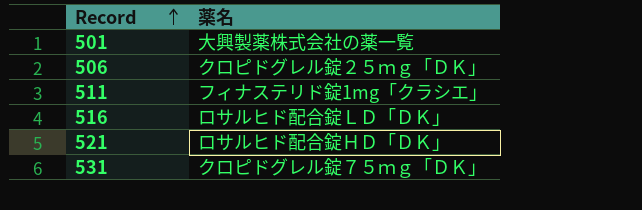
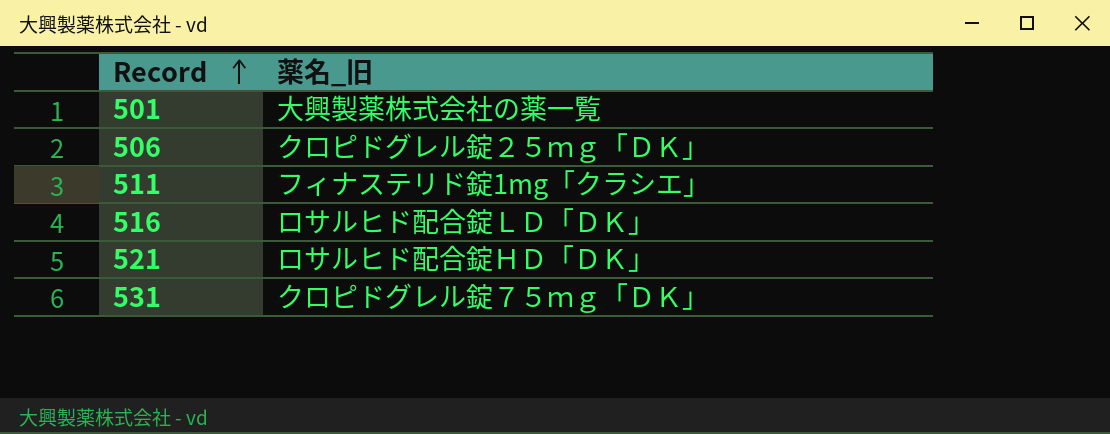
column name: 薬名 -> 薬名_旧

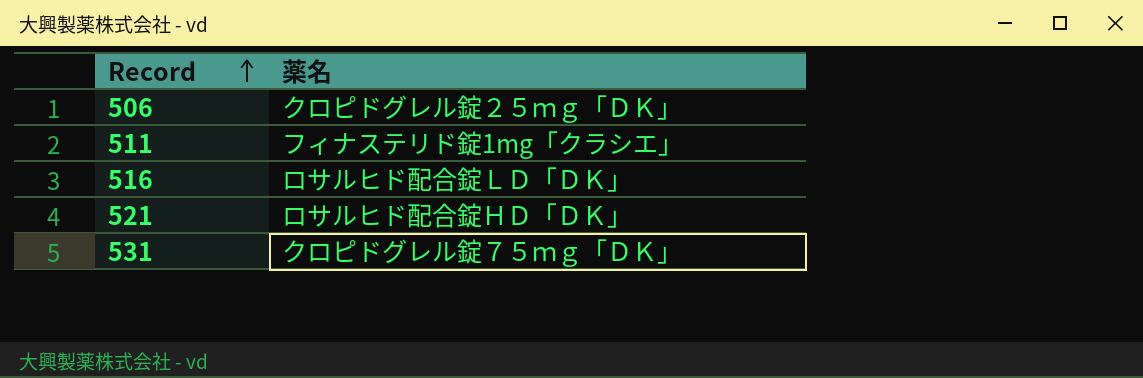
column name: 薬名_旧 -> 薬名
row 501: 大興製薬株式会社の薬一覧 -> none

